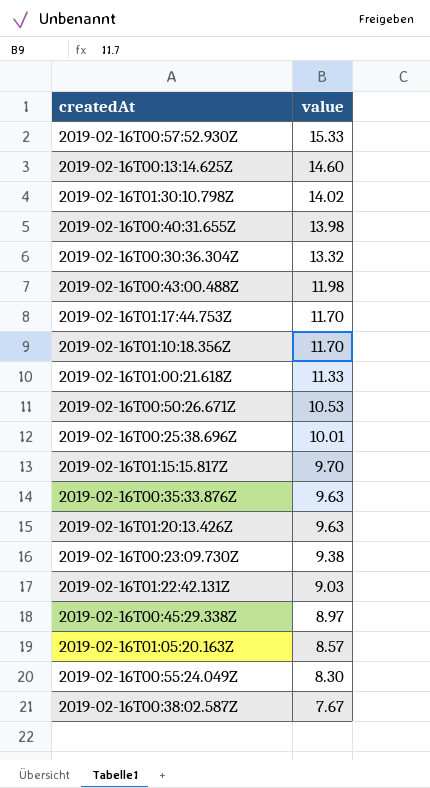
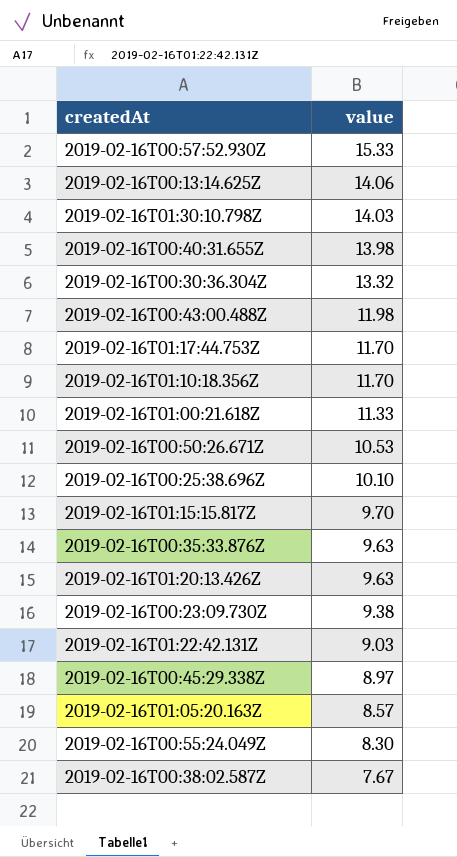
2019-02-16T00:13:14.625Z | value: 14.60 -> 14.06
2019-02-16T01:30:10.798Z | value: 14.02 -> 14.03
2019-02-16T00:25:38.696Z | value: 10.01 -> 10.10

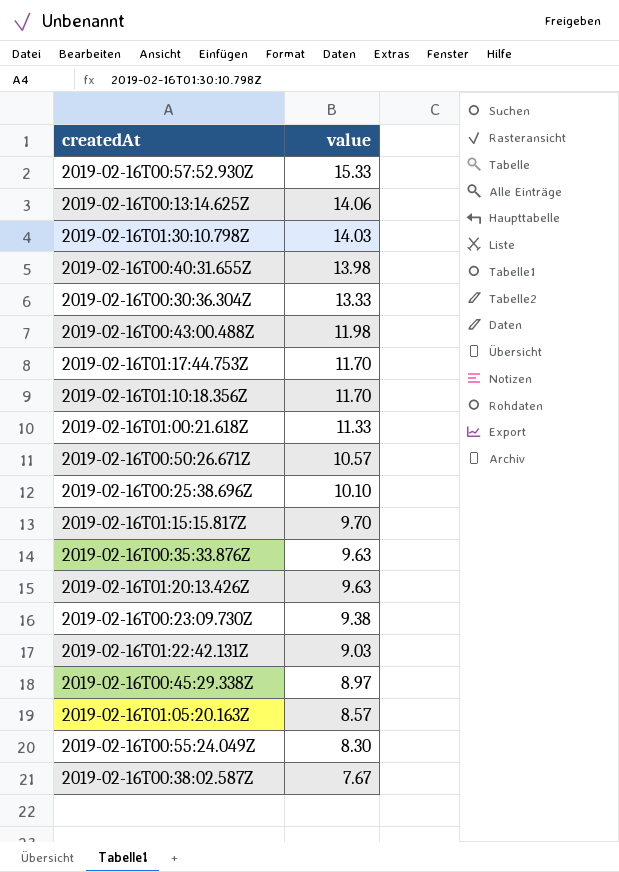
2019-02-16T00:30:36.304Z | value: 13.32 -> 13.33
2019-02-16T00:50:26.671Z | value: 10.53 -> 10.57

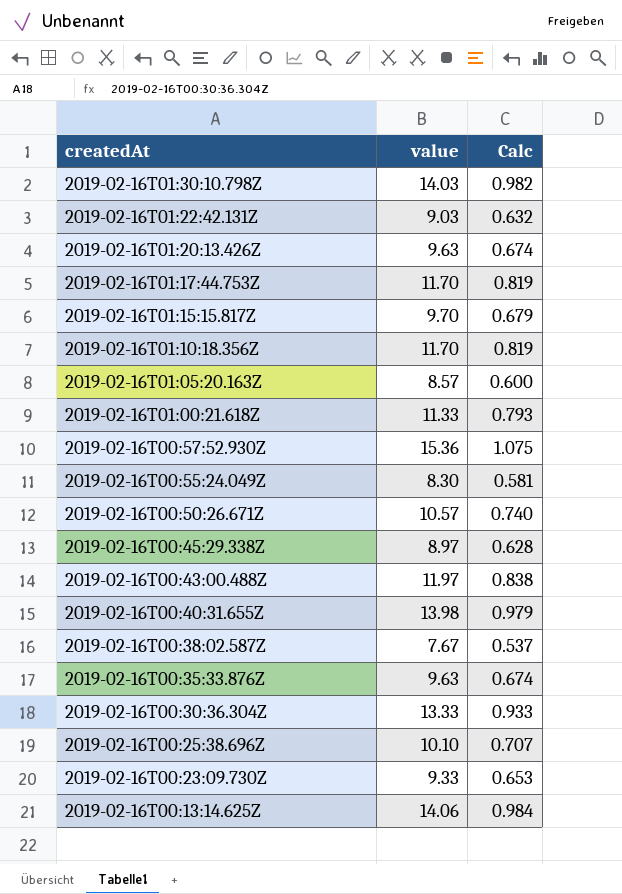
row order: value descending -> createdAt descending
column Calc | formula: none -> [value] * 0.07
2019-02-16T00:57:52.930Z | value: 15.33 -> 15.36
2019-02-16T00:43:00.488Z | value: 11.98 -> 11.97
2019-02-16T00:23:09.730Z | value: 9.38 -> 9.33

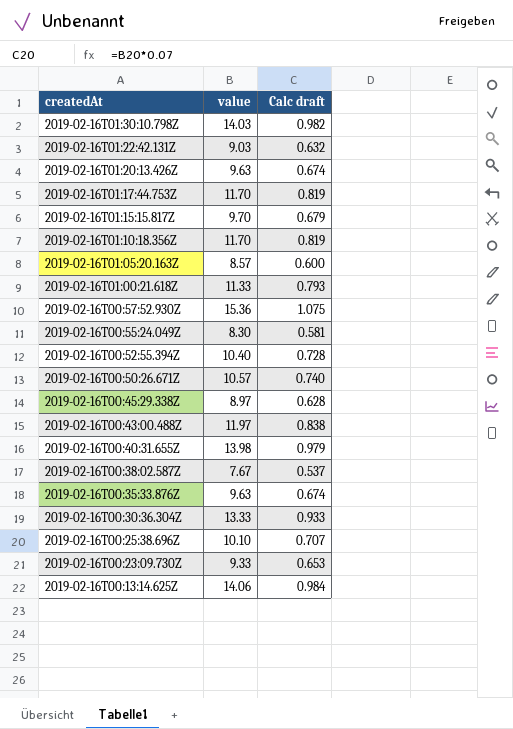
column name: Calc -> Calc draft
row 2019-02-16T00:52:55.394Z: none -> 10.40 | 0.728

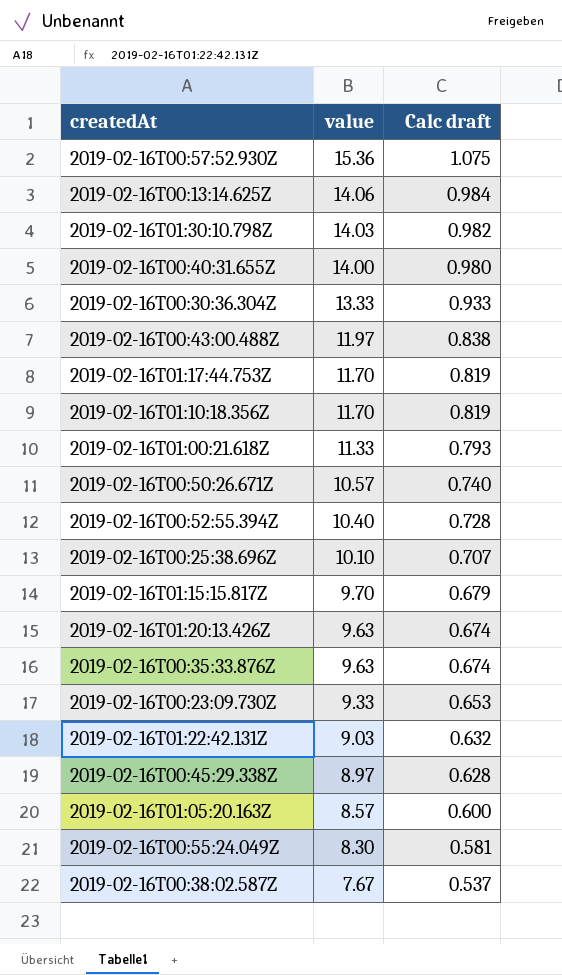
row order: createdAt descending -> value descending
2019-02-16T00:40:31.655Z | value: 13.98 -> 14.00
2019-02-16T00:40:31.655Z | Calc draft: 0.979 -> 0.980

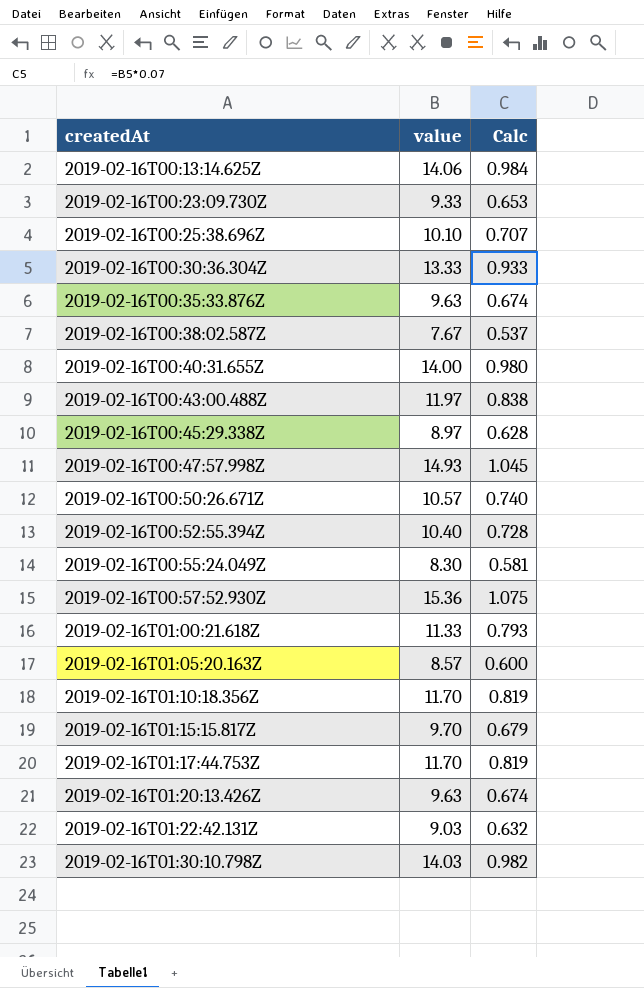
row order: value descending -> createdAt ascending
column name: Calc draft -> Calc
row 2019-02-16T00:47:57.998Z: none -> 14.93 | 1.045

